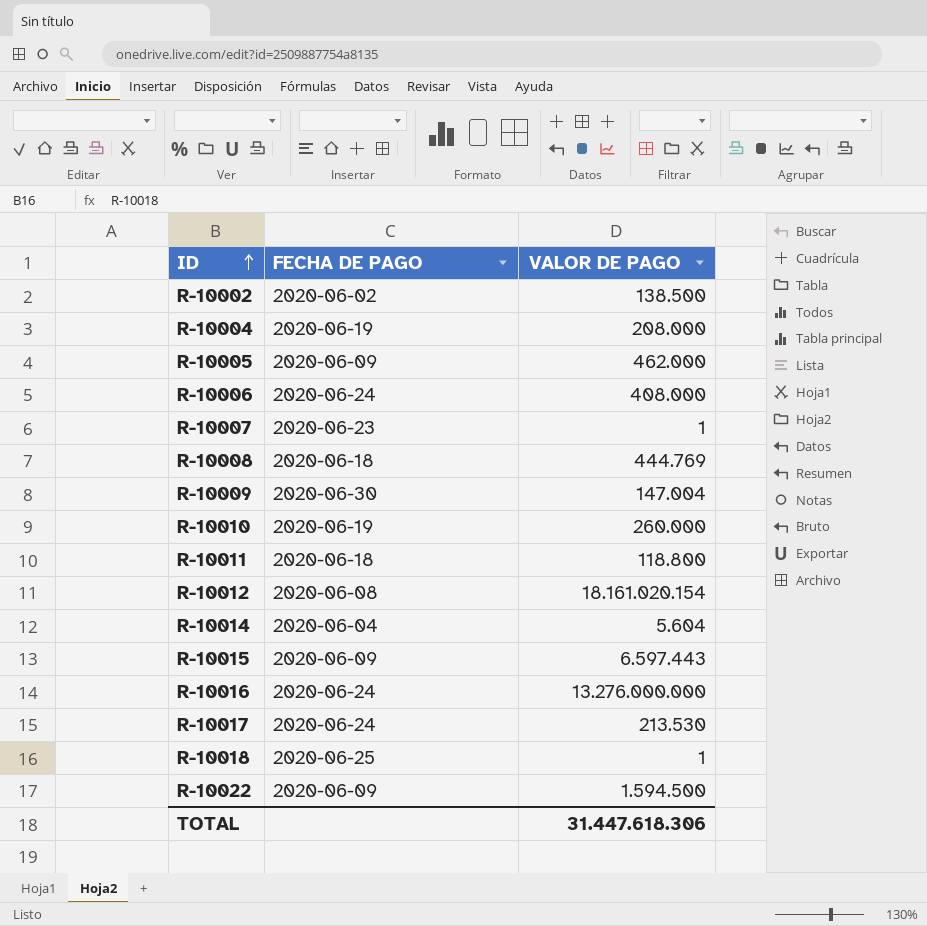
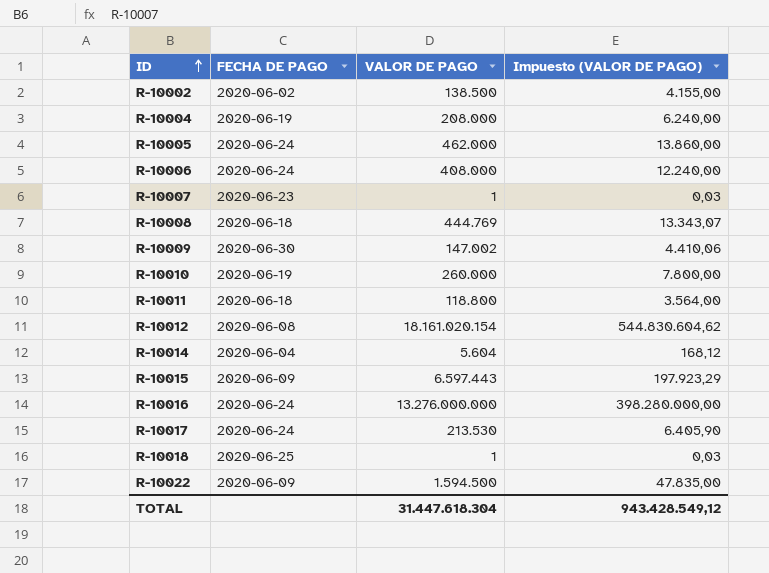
column Impuesto (VALOR DE PAGO) | formula: none -> [VALOR DE PAGO] * 0,03
R-10005 | FECHA DE PAGO: 2020-06-09 -> 2020-06-24
R-10009 | VALOR DE PAGO: 147.004 -> 147.002
TOTAL | VALOR DE PAGO: 31.447.618.306 -> 31.447.618.304

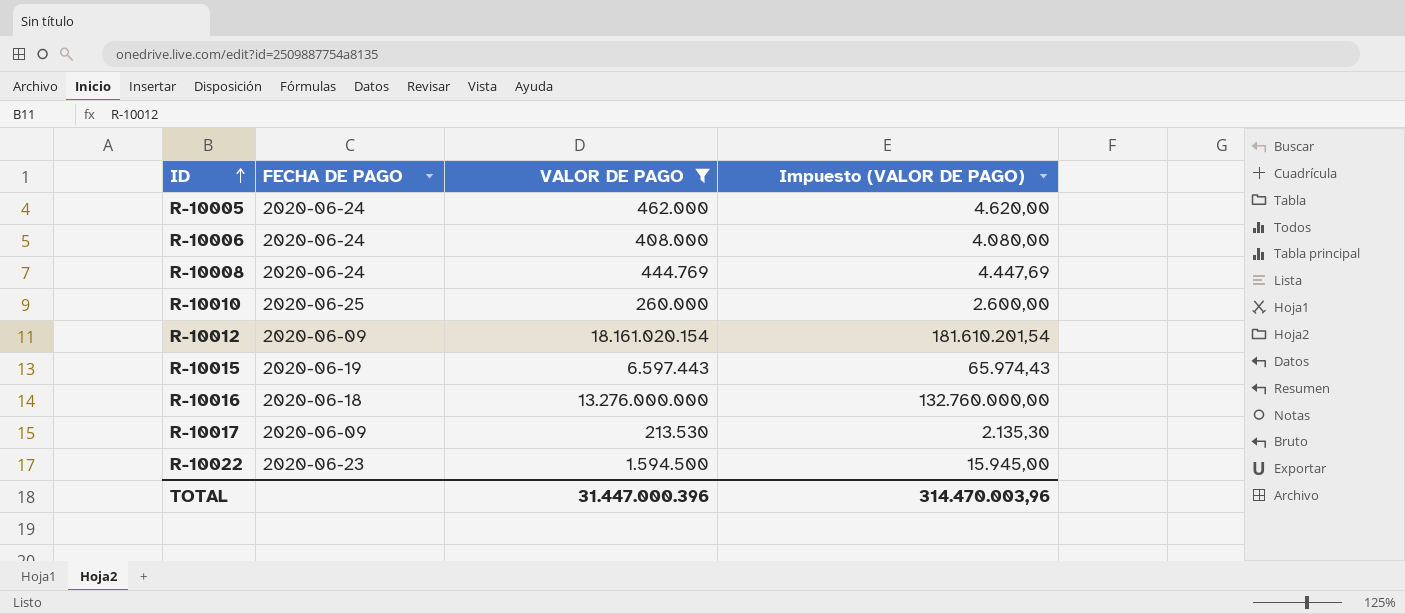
filter: none -> VALOR DE PAGO >= 213.530
column Impuesto (VALOR DE PAGO) | formula: [VALOR DE PAGO] * 0,03 -> [VALOR DE PAGO] * 0,01
R-10008 | FECHA DE PAGO: 2020-06-18 -> 2020-06-24
R-10010 | FECHA DE PAGO: 2020-06-19 -> 2020-06-25
R-10012 | FECHA DE PAGO: 2020-06-08 -> 2020-06-09
R-10015 | FECHA DE PAGO: 2020-06-09 -> 2020-06-19
R-10016 | FECHA DE PAGO: 2020-06-24 -> 2020-06-18
R-10017 | FECHA DE PAGO: 2020-06-24 -> 2020-06-09
R-10022 | FECHA DE PAGO: 2020-06-09 -> 2020-06-23
TOTAL | VALOR DE PAGO: 31.447.618.304 -> 31.447.000.396
TOTAL | Impuesto (VALOR DE PAGO): 943.428.549,12 -> 314.470.003,96

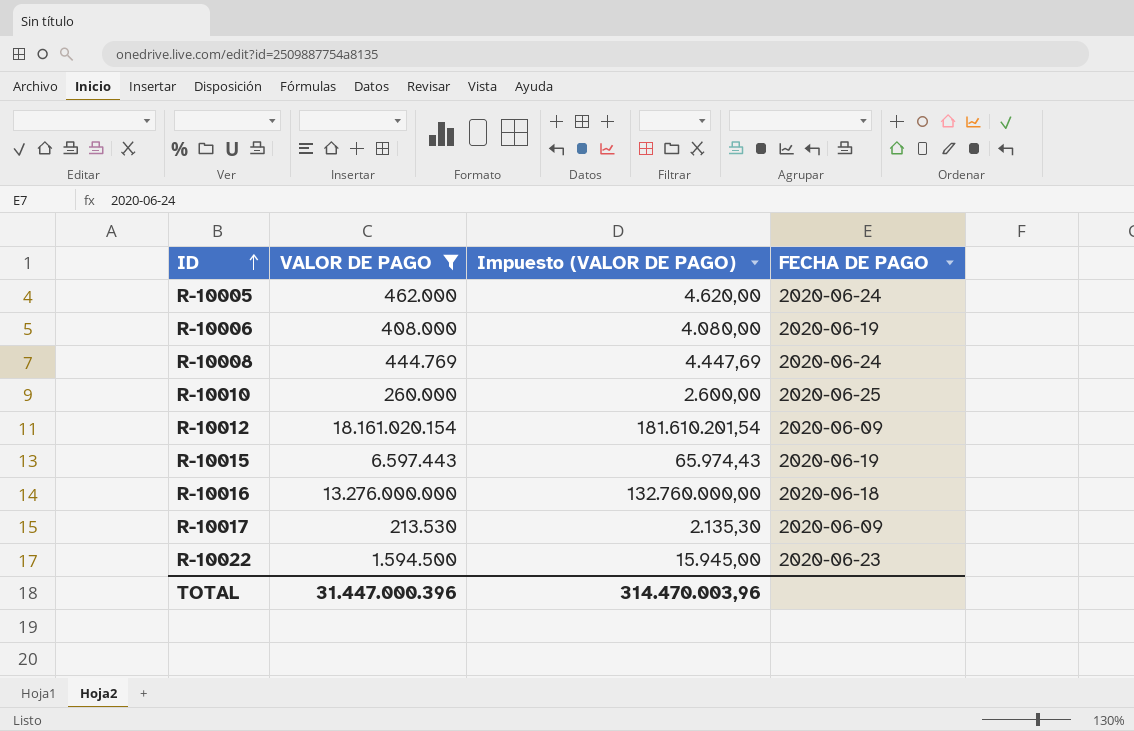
column FECHA DE PAGO | position: 2 -> 4
R-10006 | FECHA DE PAGO: 2020-06-24 -> 2020-06-19

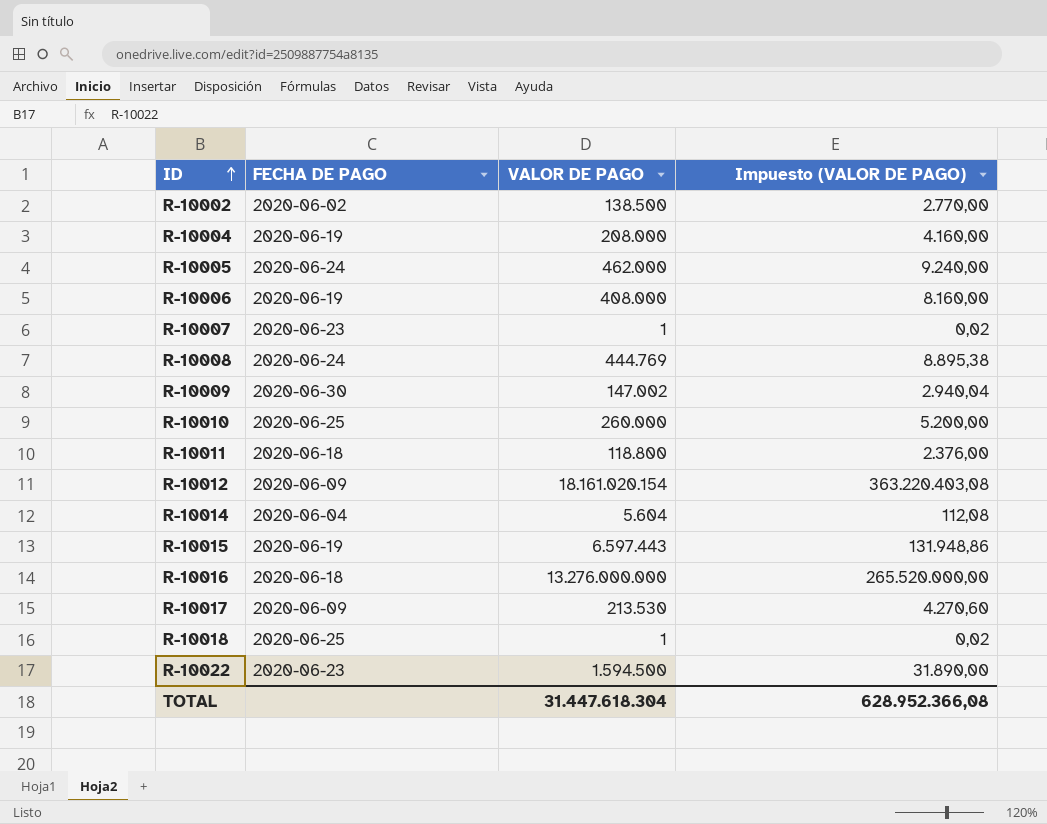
filter: VALOR DE PAGO >= 213.530 -> none
column FECHA DE PAGO | position: 4 -> 2
column Impuesto (VALOR DE PAGO) | formula: [VALOR DE PAGO] * 0,01 -> [VALOR DE PAGO] * 0,02
TOTAL | VALOR DE PAGO: 31.447.000.396 -> 31.447.618.304
TOTAL | Impuesto (VALOR DE PAGO): 314.470.003,96 -> 628.952.366,08

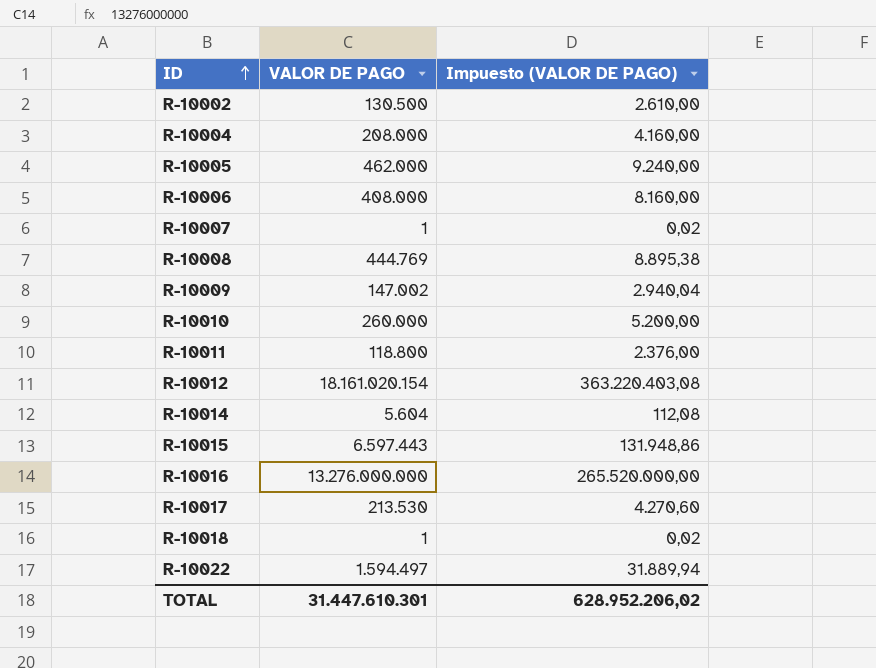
column FECHA DE PAGO | position: 2 -> none
R-10002 | VALOR DE PAGO: 138.500 -> 130.500
R-10002 | Impuesto (VALOR DE PAGO): 2.770,00 -> 2.610,00
R-10022 | VALOR DE PAGO: 1.594.500 -> 1.594.497
R-10022 | Impuesto (VALOR DE PAGO): 31.890,00 -> 31.889,94
TOTAL | VALOR DE PAGO: 31.447.618.304 -> 31.447.610.301
TOTAL | Impuesto (VALOR DE PAGO): 628.952.366,08 -> 628.952.206,02

